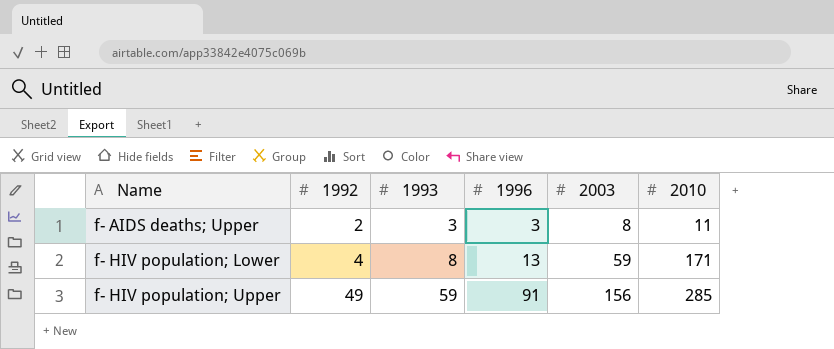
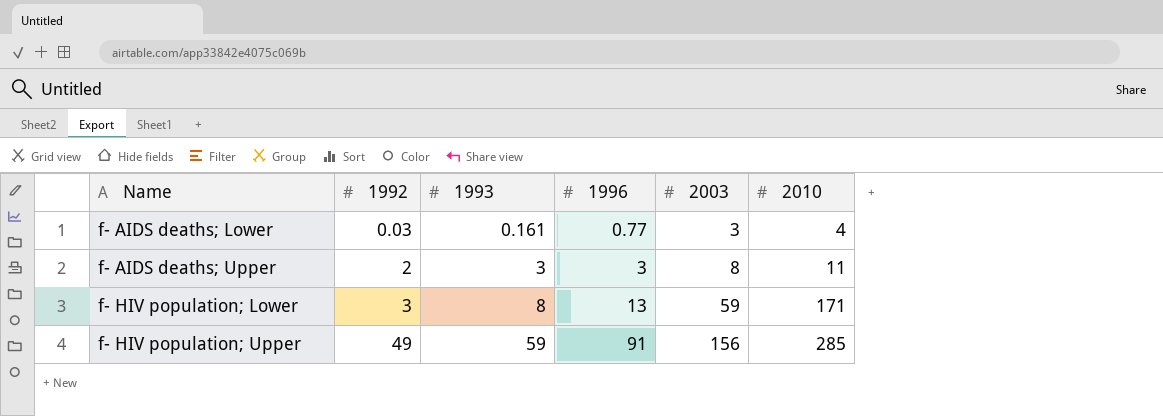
row f- AIDS deaths; Lower: none -> 0.03 | 0.161 | 0.77 | 3 | 4
f- HIV population; Lower | 1992: 4 -> 3

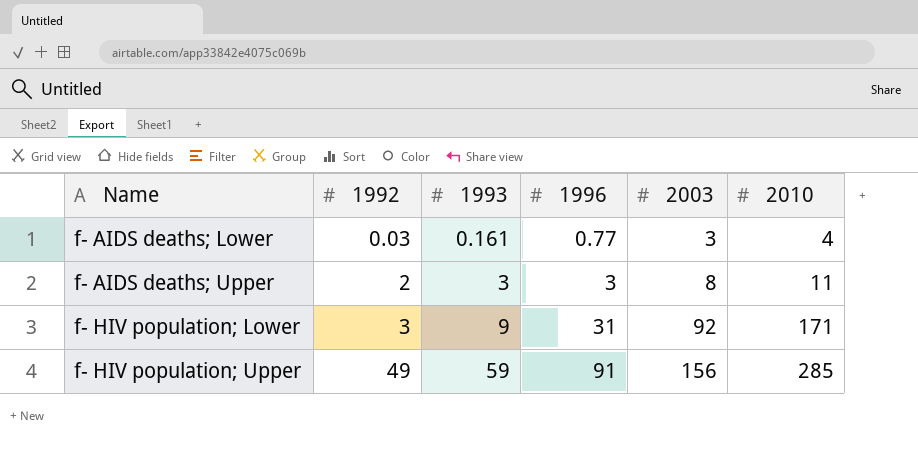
f- HIV population; Lower | 1993: 8 -> 9
f- HIV population; Lower | 1996: 13 -> 31
f- HIV population; Lower | 2003: 59 -> 92

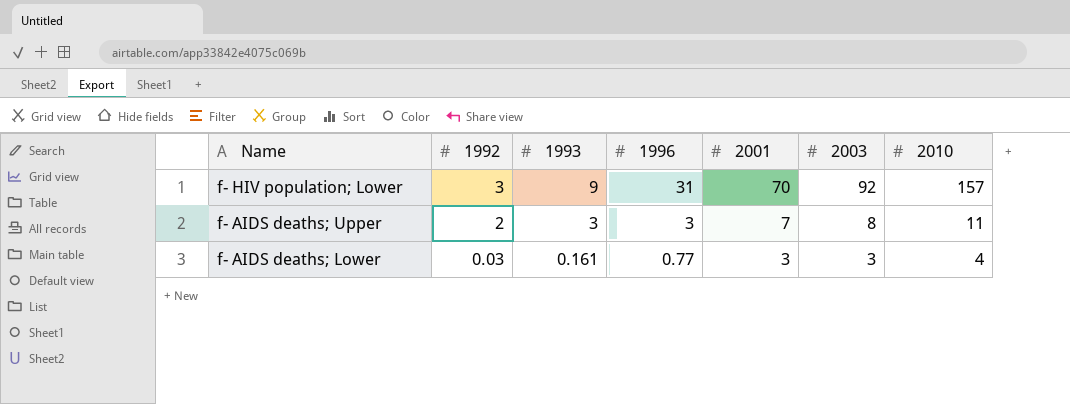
row order: Name ascending -> Name descending
column 2001 | position: none -> 5
row f- HIV population; Upper: 49 | 59 | 91 | 156 | 285 -> none
f- HIV population; Lower | 2010: 171 -> 157

